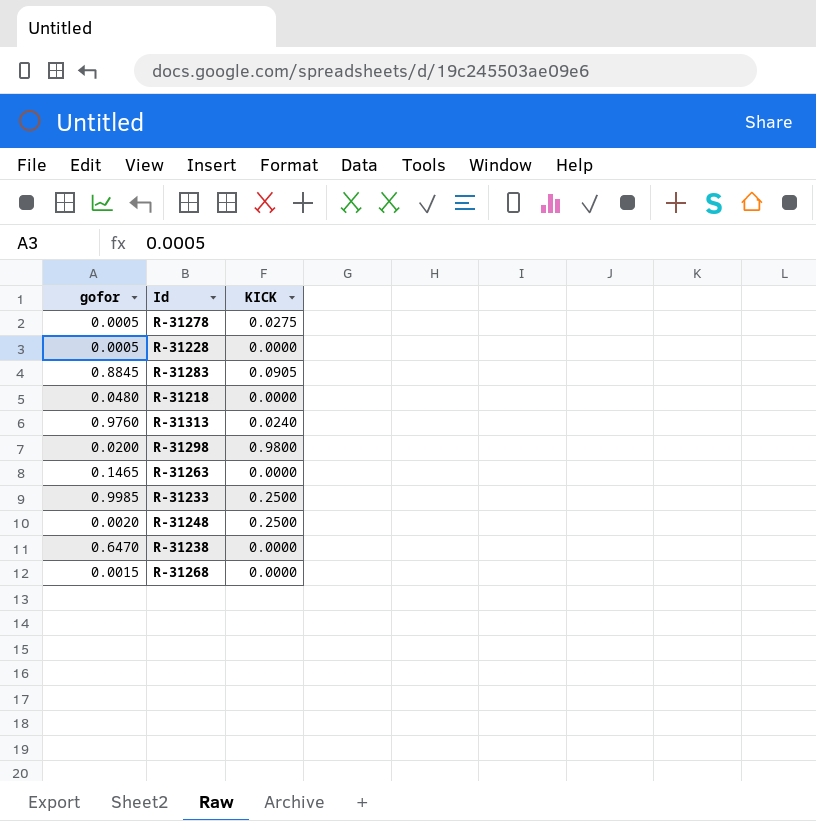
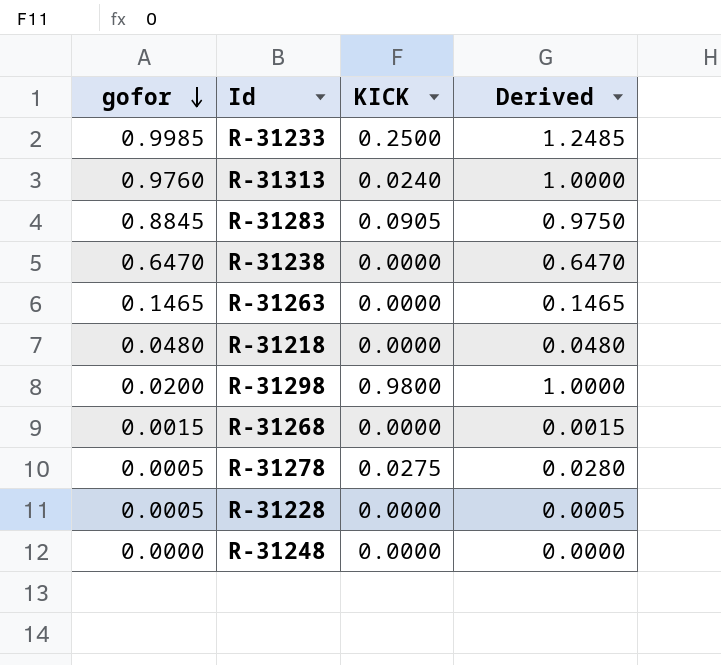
row order: none -> gofor descending
column Derived | formula: none -> [gofor] + [KICK]
R-31248 | gofor: 0.0020 -> 0.0000
R-31248 | KICK: 0.2500 -> 0.0000

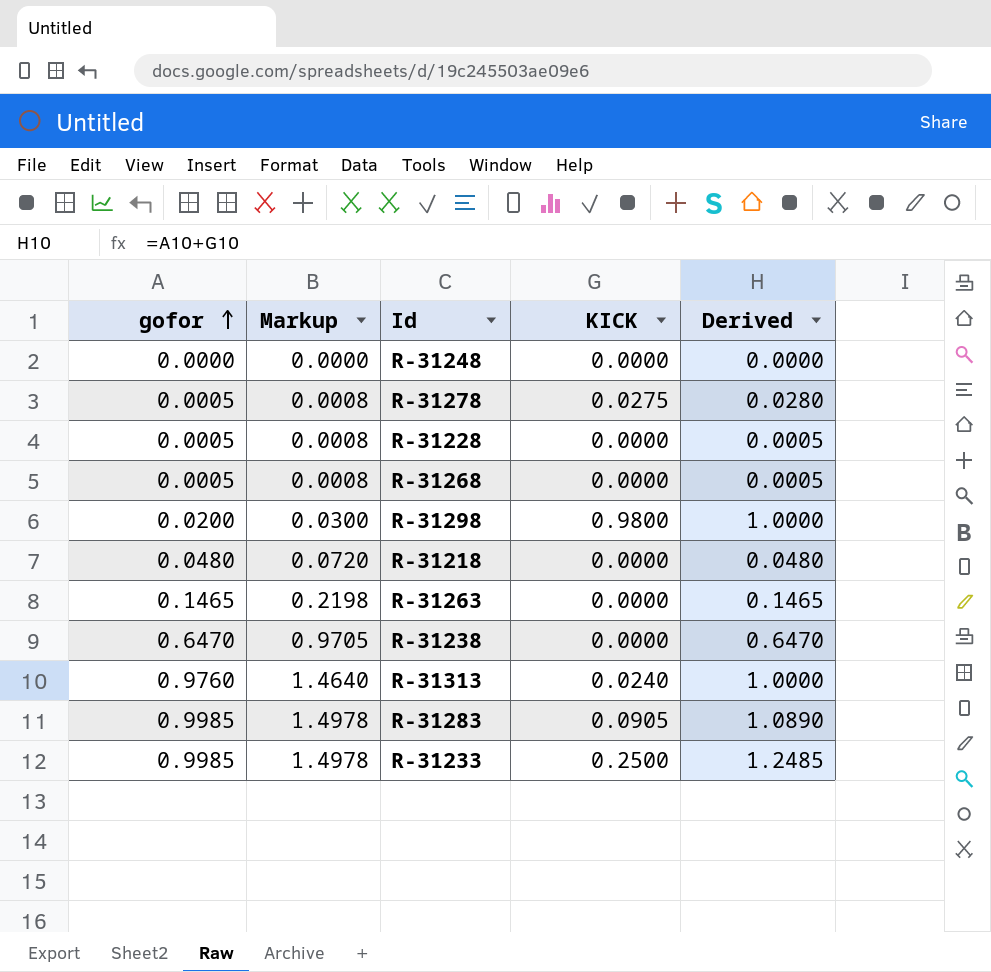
row order: gofor descending -> gofor ascending
column Markup | formula: none -> [gofor] * 1.5
R-31268 | gofor: 0.0015 -> 0.0005
R-31268 | Derived: 0.0015 -> 0.0005
R-31283 | gofor: 0.8845 -> 0.9985
R-31283 | Derived: 0.9750 -> 1.0890

